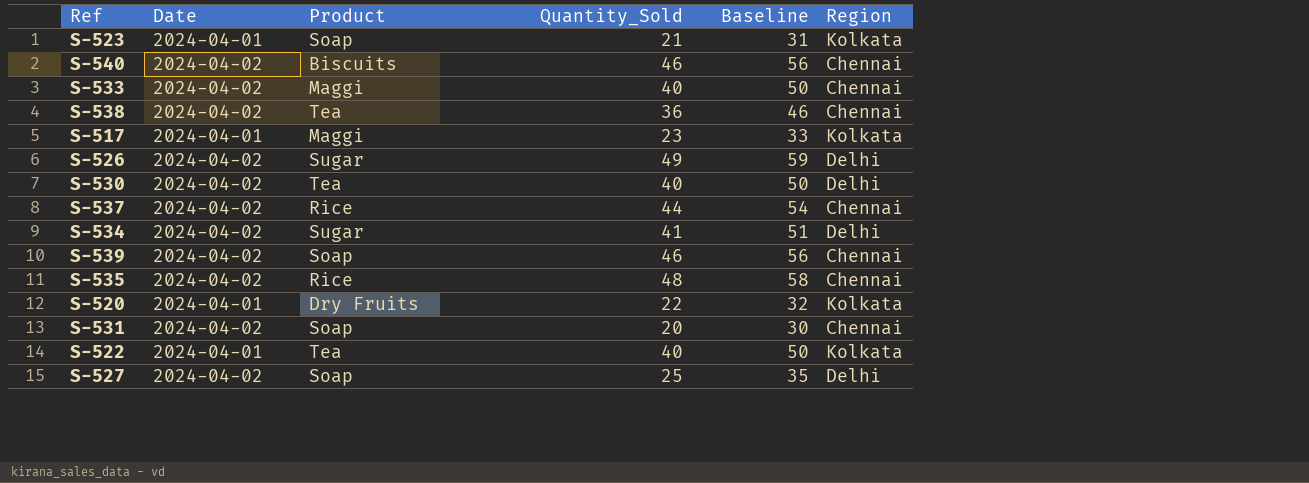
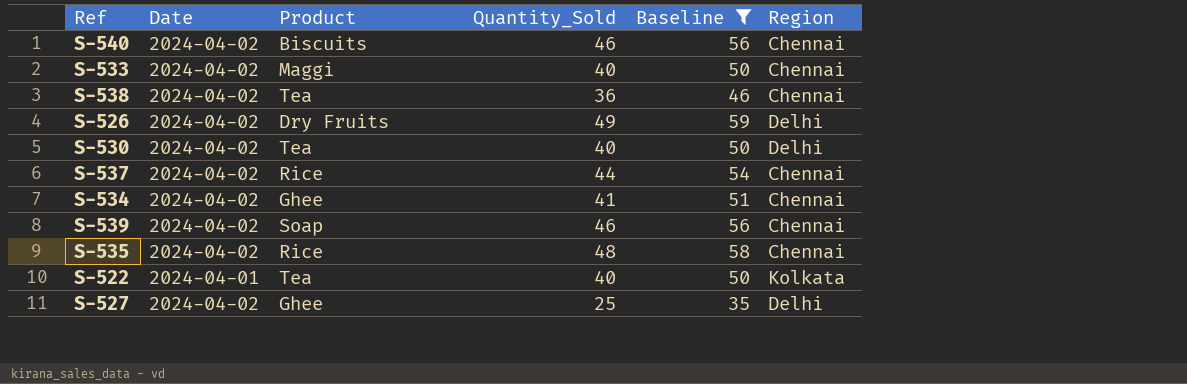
filter: none -> Baseline >= 35
S-526 | Product: Sugar -> Dry Fruits
S-534 | Product: Sugar -> Ghee
S-534 | Region: Delhi -> Chennai
S-527 | Product: Soap -> Ghee

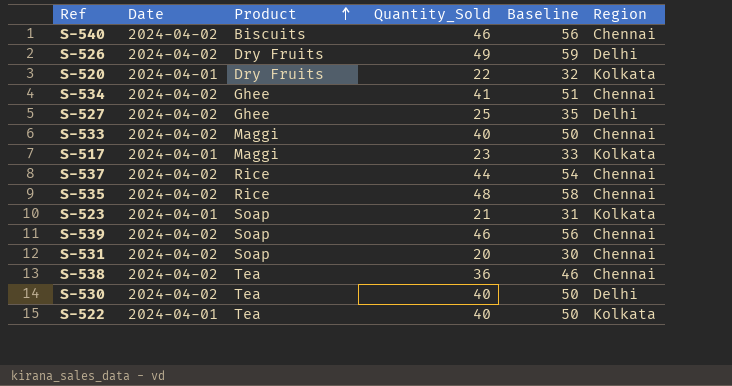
filter: Baseline >= 35 -> none
row order: none -> Product ascending

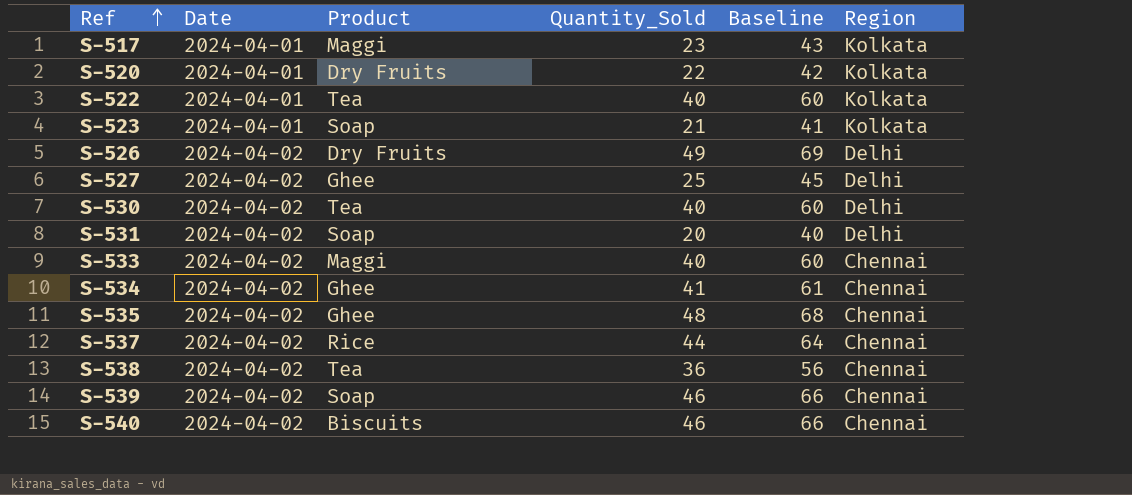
row order: Product ascending -> Ref ascending
column Baseline | formula: [Quantity_Sold] + 10 -> [Quantity_Sold] + 20
S-531 | Region: Chennai -> Delhi
S-535 | Product: Rice -> Ghee

